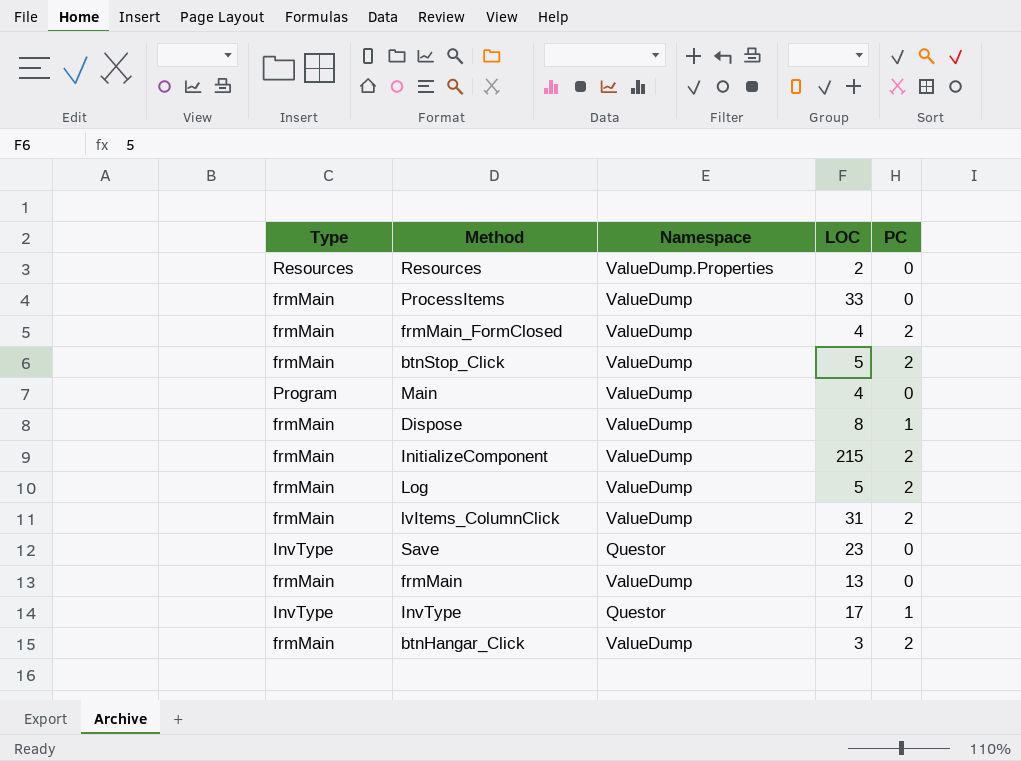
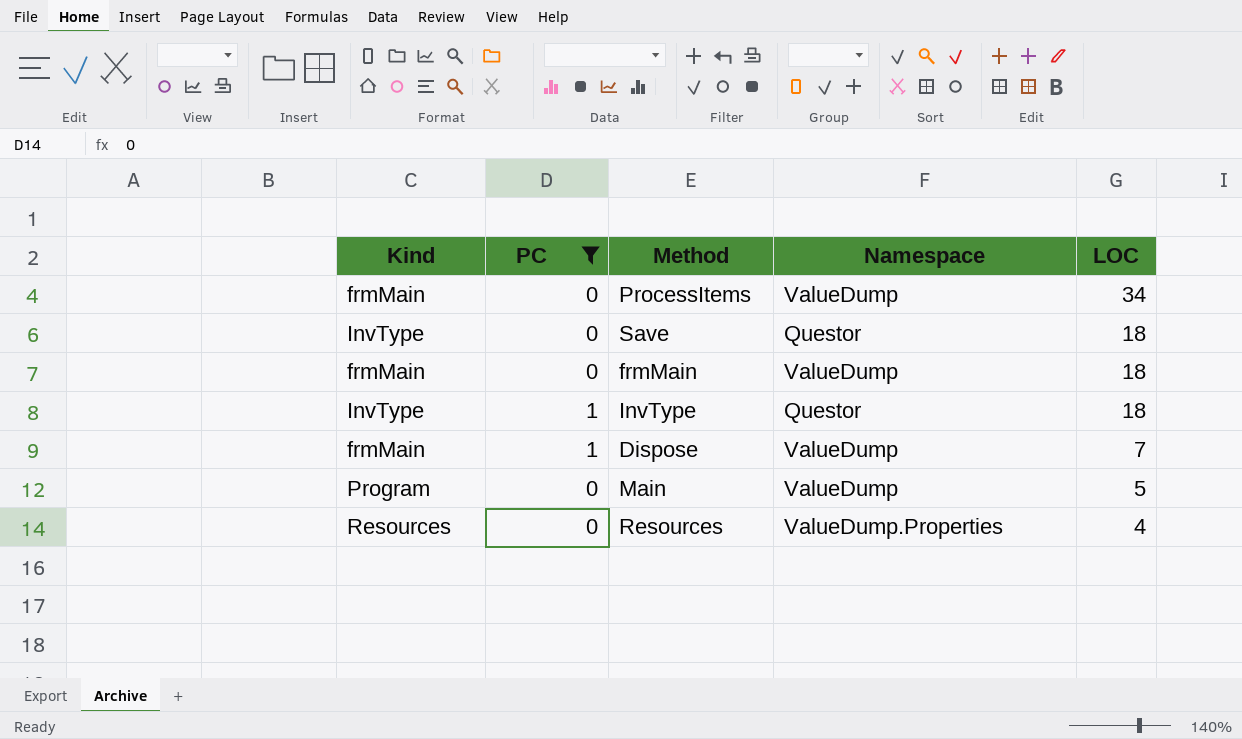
filter: none -> PC != 2
row order: none -> LOC descending
column name: Type -> Kind
column PC | position: 5 -> 2
ProcessItems | LOC: 33 -> 34
Save | LOC: 23 -> 18
frmMain | LOC: 13 -> 18
InvType | LOC: 17 -> 18
Dispose | LOC: 8 -> 7
Main | LOC: 4 -> 5
Resources | LOC: 2 -> 4

